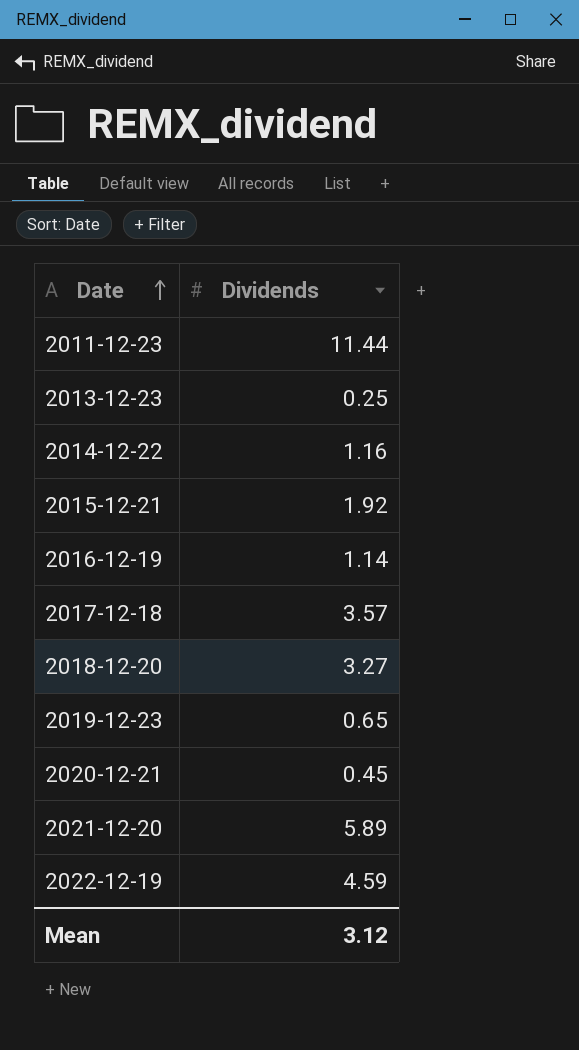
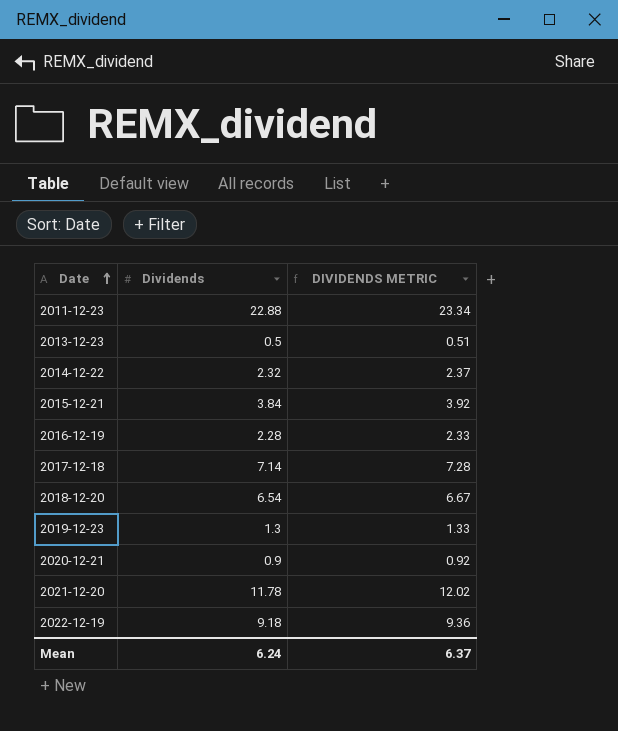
column DIVIDENDS METRIC | formula: none -> [Dividends] * 1.02
2011-12-23 | Dividends: 11.44 -> 22.88
2013-12-23 | Dividends: 0.25 -> 0.5
2014-12-22 | Dividends: 1.16 -> 2.32
2015-12-21 | Dividends: 1.92 -> 3.84
2016-12-19 | Dividends: 1.14 -> 2.28
2017-12-18 | Dividends: 3.57 -> 7.14
2018-12-20 | Dividends: 3.27 -> 6.54
2019-12-23 | Dividends: 0.65 -> 1.3
2020-12-21 | Dividends: 0.45 -> 0.9
2021-12-20 | Dividends: 5.89 -> 11.78
2022-12-19 | Dividends: 4.59 -> 9.18
Mean | Dividends: 3.12 -> 6.24

